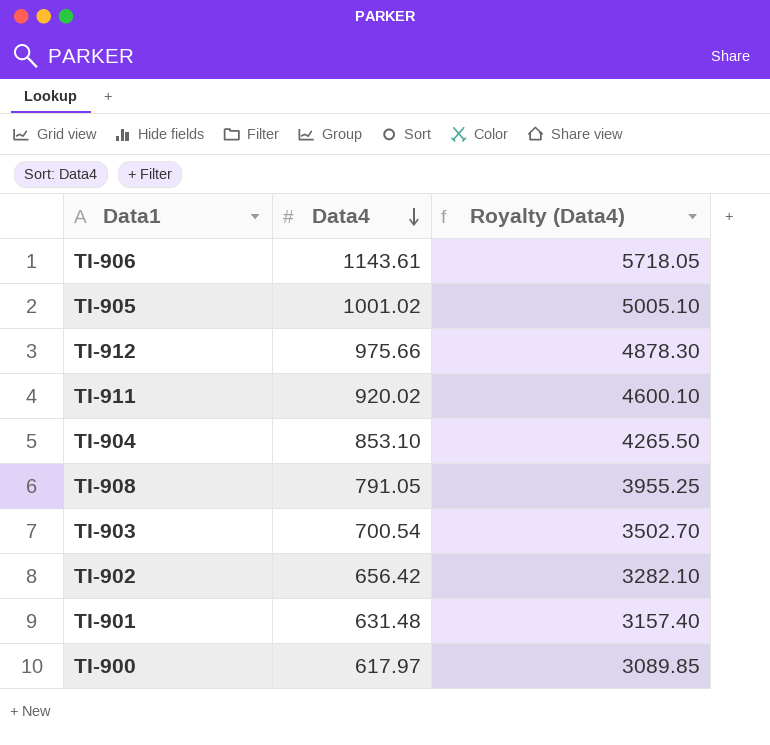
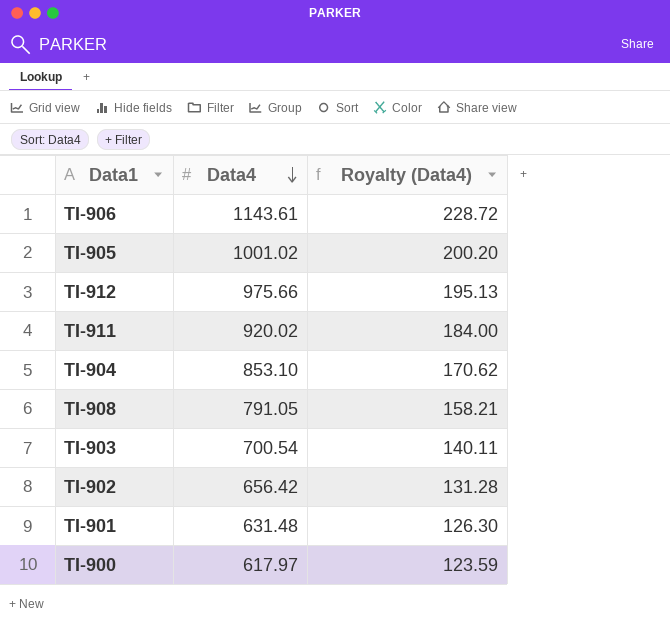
column Royalty (Data4) | formula: [Data4] * 5 -> [Data4] * 0.2

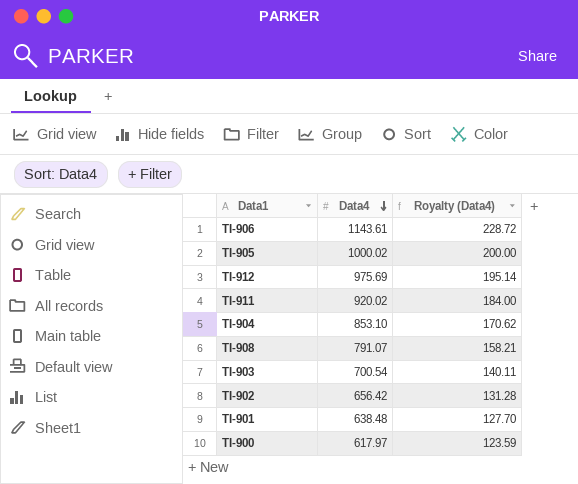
TI-905 | Data4: 1001.02 -> 1000.02
TI-905 | Royalty (Data4): 200.20 -> 200.00
TI-912 | Data4: 975.66 -> 975.69
TI-912 | Royalty (Data4): 195.13 -> 195.14
TI-908 | Data4: 791.05 -> 791.07
TI-901 | Data4: 631.48 -> 638.48
TI-901 | Royalty (Data4): 126.30 -> 127.70

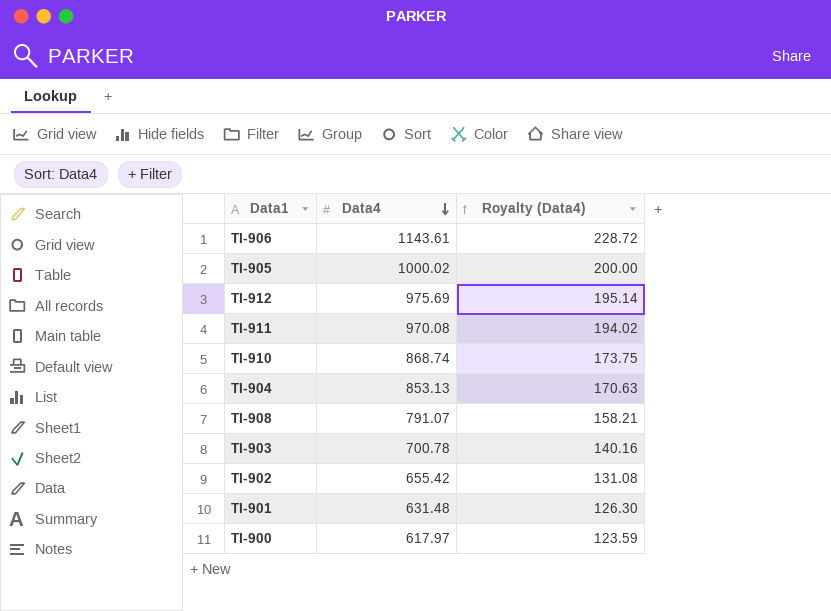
TI-911 | Data4: 920.02 -> 970.08
TI-911 | Royalty (Data4): 184.00 -> 194.02
row TI-910: none -> 868.74 | 173.75
TI-904 | Data4: 853.10 -> 853.13
TI-904 | Royalty (Data4): 170.62 -> 170.63
TI-903 | Data4: 700.54 -> 700.78
TI-903 | Royalty (Data4): 140.11 -> 140.16
TI-902 | Data4: 656.42 -> 655.42
TI-902 | Royalty (Data4): 131.28 -> 131.08
TI-901 | Data4: 638.48 -> 631.48
TI-901 | Royalty (Data4): 127.70 -> 126.30

